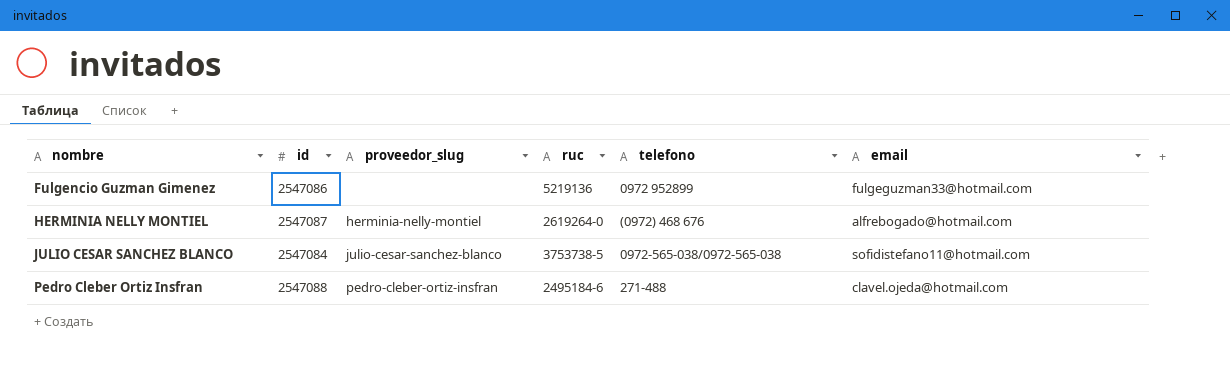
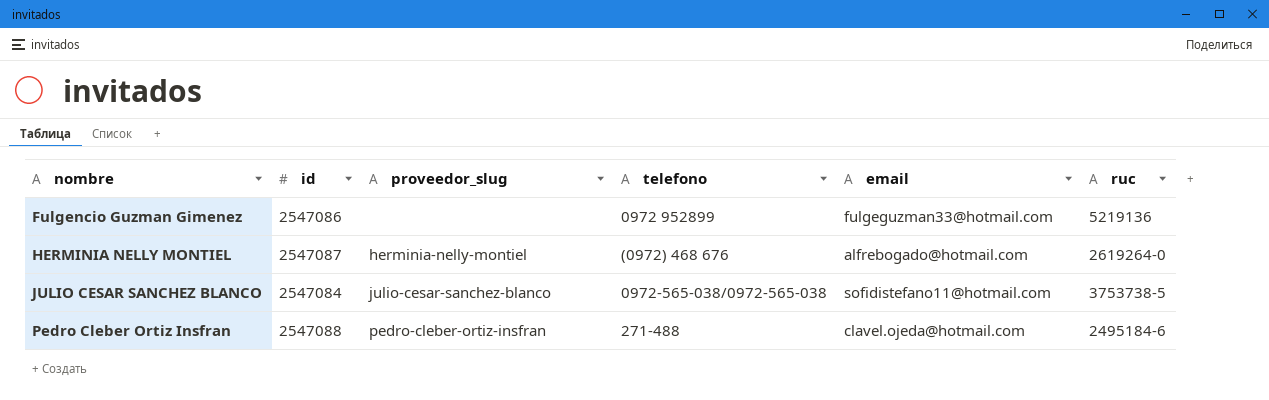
column ruc | position: 4 -> 6

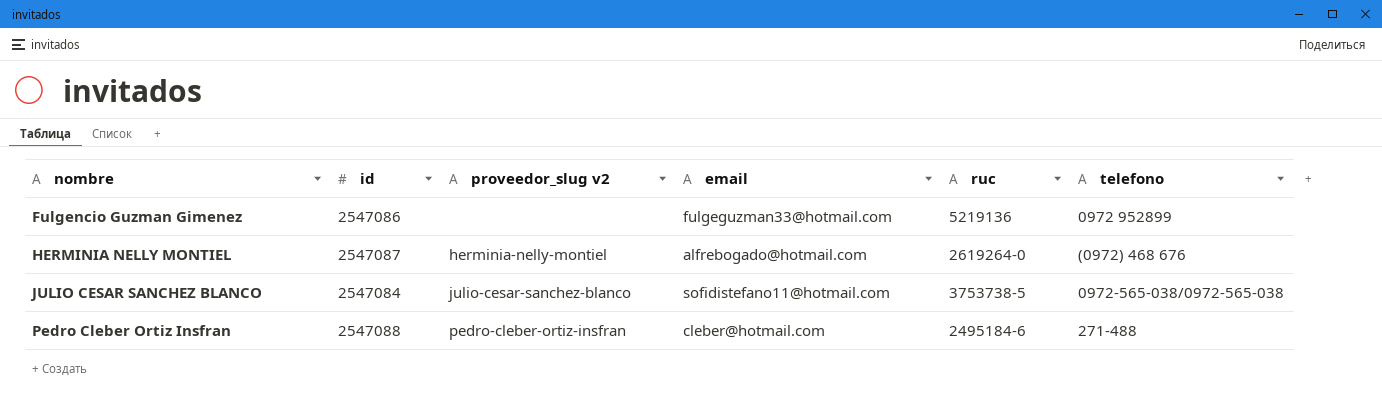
column name: proveedor_slug -> proveedor_slug v2
column telefono | position: 4 -> 6
Pedro Cleber Ortiz Insfran | email: clavel.ojeda@hotmail.com -> cleber@hotmail.com

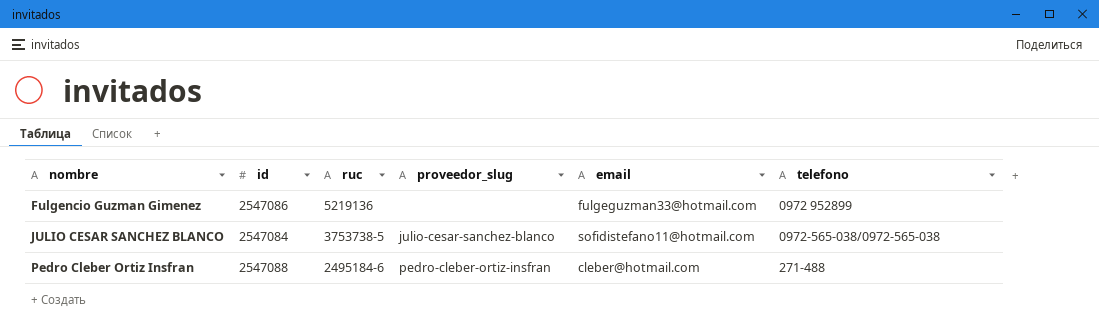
column ruc | position: 5 -> 3
column name: proveedor_slug v2 -> proveedor_slug
row HERMINIA NELLY MONTIEL: 2547087 | herminia-nelly-montiel | alfrebogado@hotmail.com | 2619264-0 | (0972) 468 676 -> none

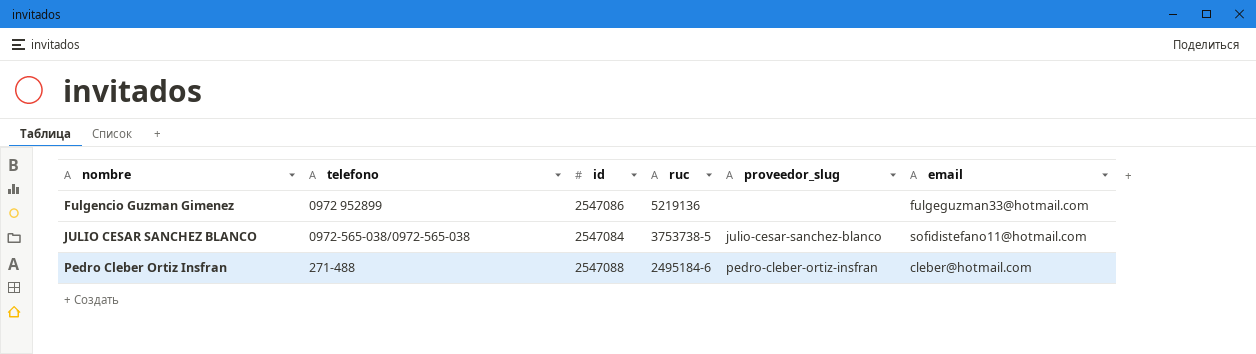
column telefono | position: 6 -> 2

